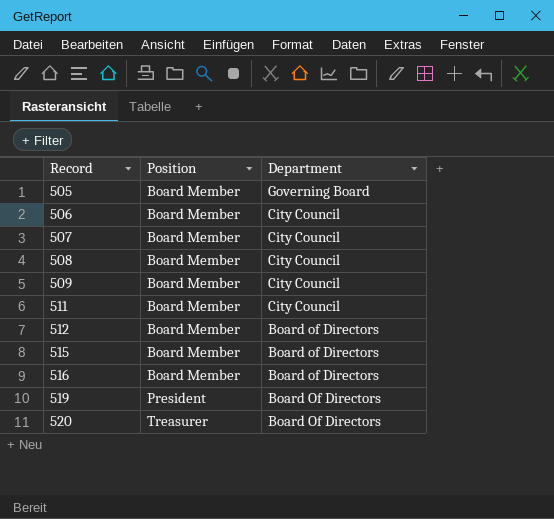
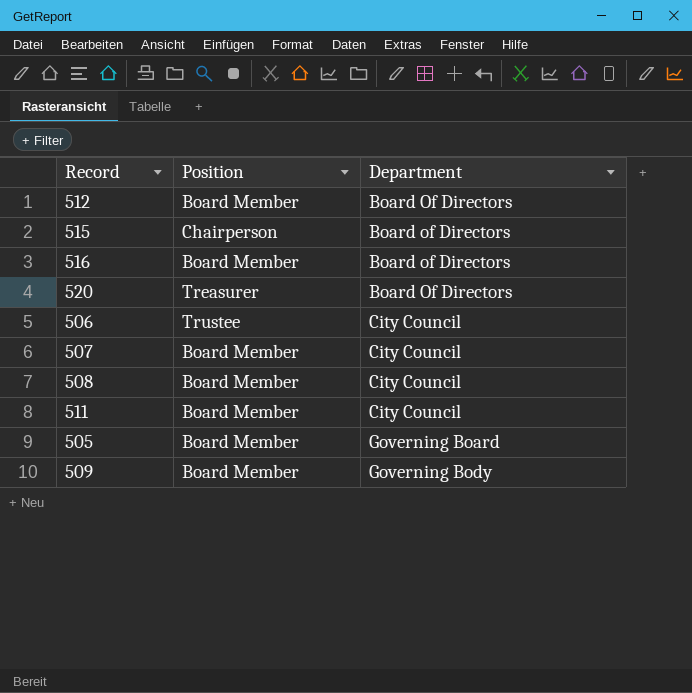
row order: Record ascending -> Department ascending
row 519: President | Board Of Directors -> none
512 | Department: Board of Directors -> Board Of Directors
515 | Position: Board Member -> Chairperson
506 | Position: Board Member -> Trustee
509 | Department: City Council -> Governing Body

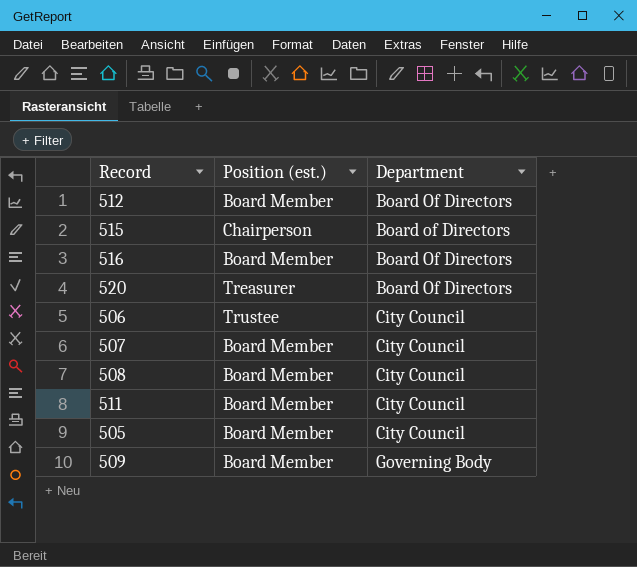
column name: Position -> Position (est.)
516 | Department: Board of Directors -> Board Of Directors
505 | Department: Governing Board -> City Council

